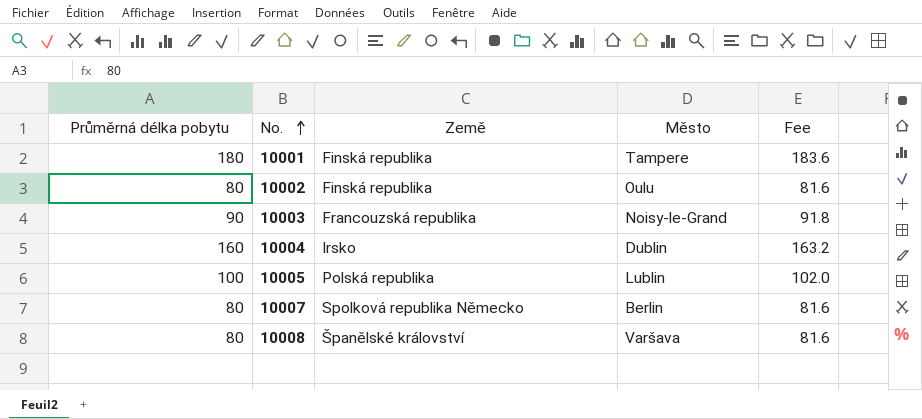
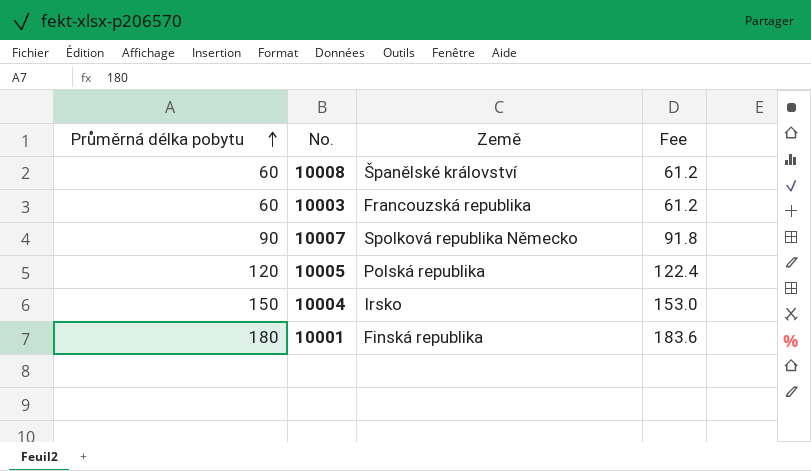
row order: No. ascending -> Průměrná délka pobytu ascending
column Město | position: 4 -> none
row 10002: 80 | Finská republika | Oulu | 81.6 -> none
10008 | Průměrná délka pobytu: 80 -> 60
10008 | Fee: 81.6 -> 61.2
10003 | Průměrná délka pobytu: 90 -> 60
10003 | Fee: 91.8 -> 61.2
10007 | Průměrná délka pobytu: 80 -> 90
10007 | Fee: 81.6 -> 91.8
10005 | Průměrná délka pobytu: 100 -> 120
10005 | Fee: 102.0 -> 122.4
10004 | Průměrná délka pobytu: 160 -> 150
10004 | Fee: 163.2 -> 153.0

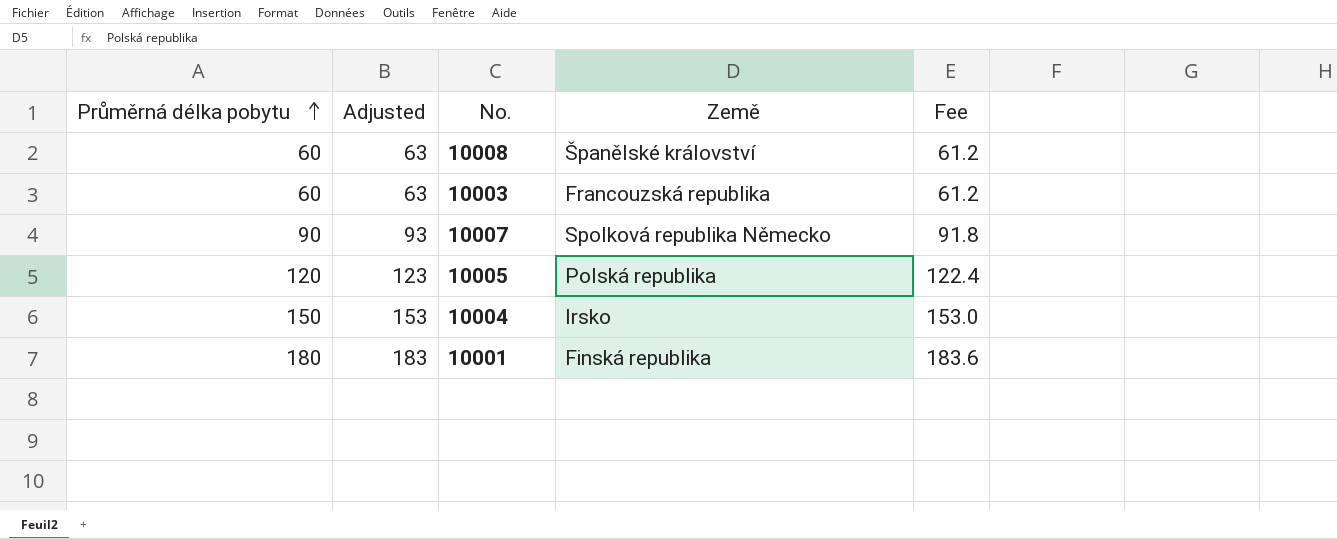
column Adjusted | formula: none -> [Průměrná délka pobytu] + 3

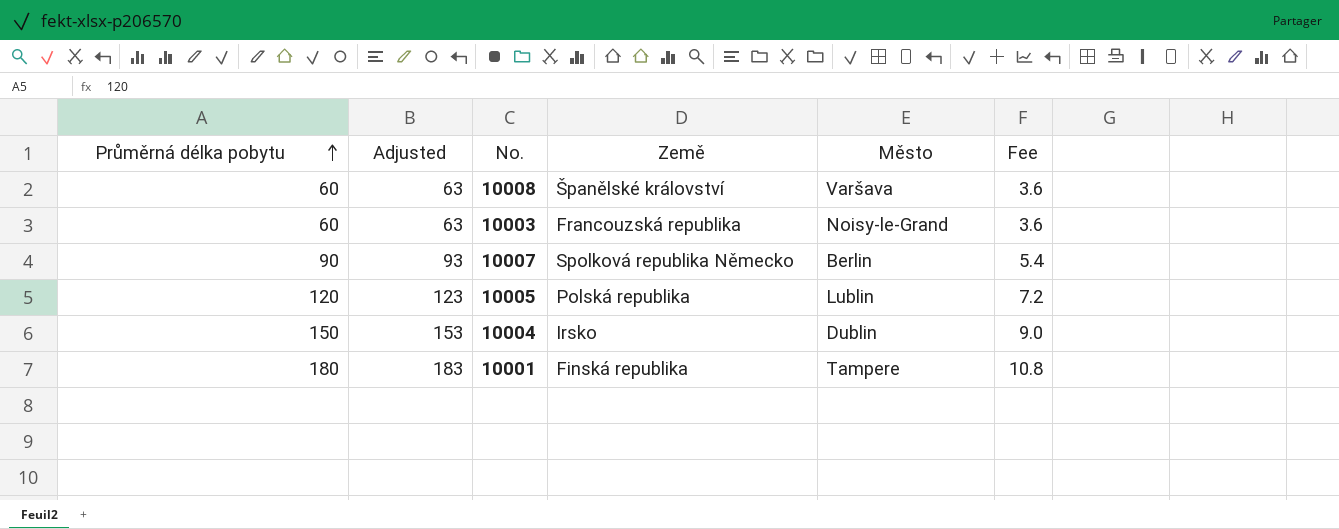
column Město | position: none -> 5
column Fee | formula: [Průměrná délka pobytu] * 1.02 -> [Průměrná délka pobytu] * 0.06

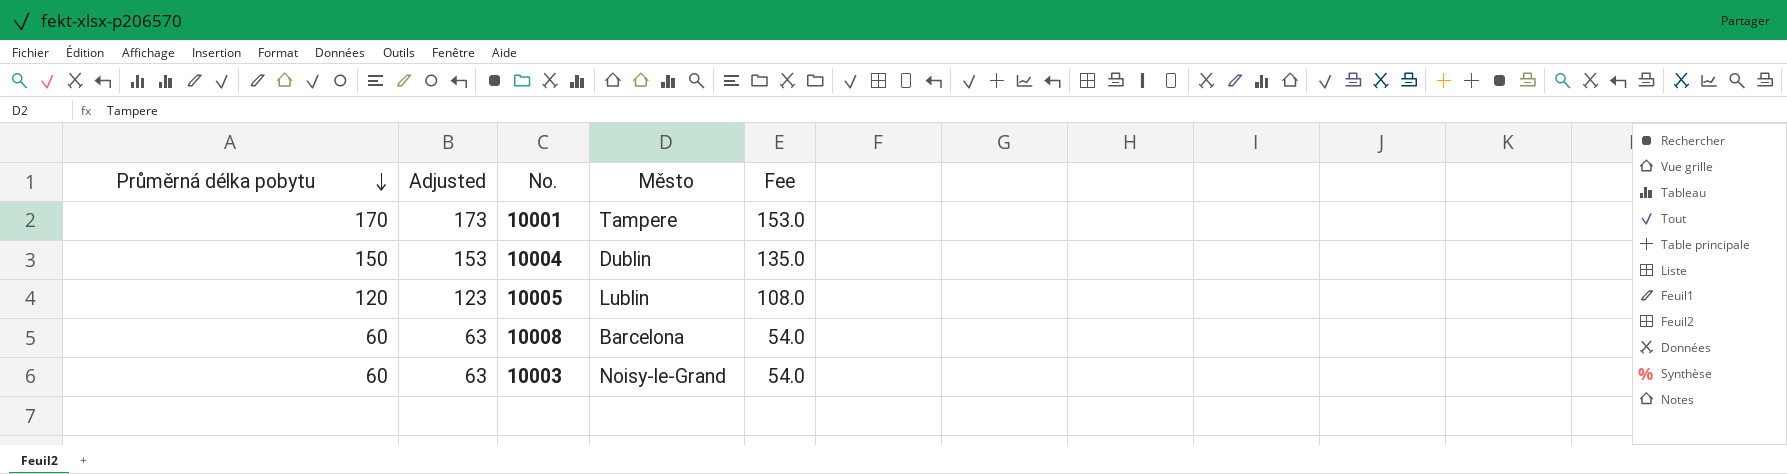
row order: Průměrná délka pobytu ascending -> Průměrná délka pobytu descending
column Země | position: 4 -> none
column Fee | formula: [Průměrná délka pobytu] * 0.06 -> [Průměrná délka pobytu] * 0.9
row 10007: 90 | 93 | Spolková republika Německo | Berlin | 5.4 -> none
10001 | Průměrná délka pobytu: 180 -> 170
10001 | Adjusted: 183 -> 173
10008 | Město: Varšava -> Barcelona

